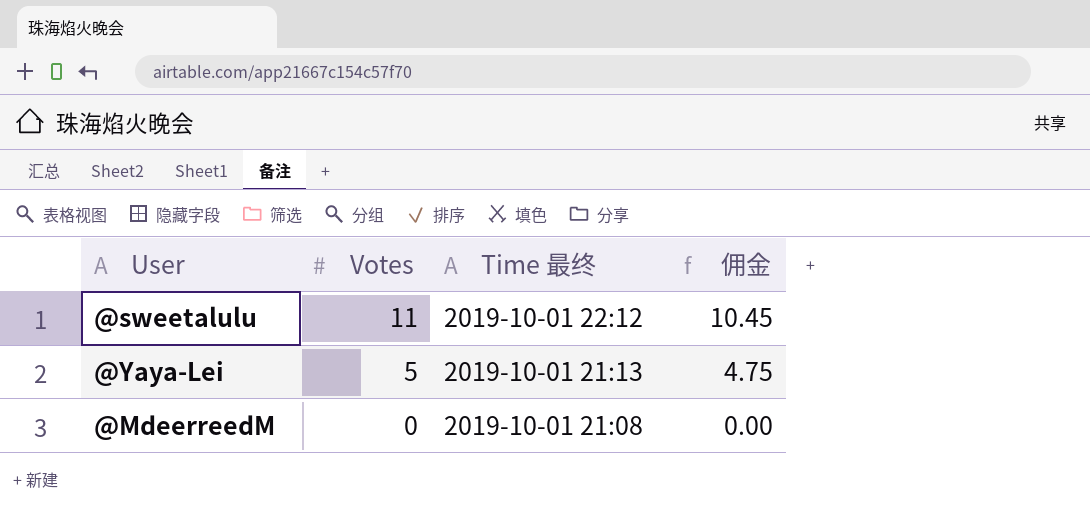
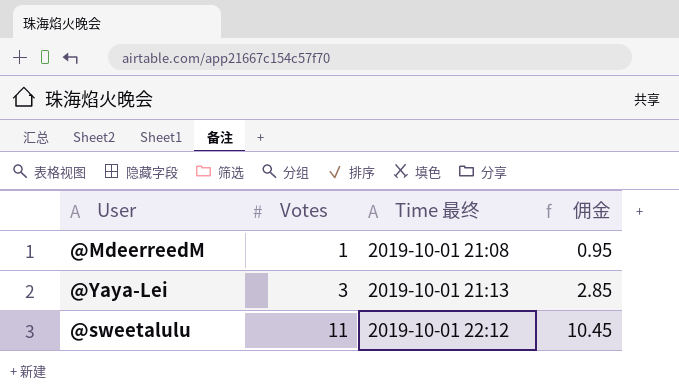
row order: Votes descending -> Votes ascending
@MdeerreedM | Votes: 0 -> 1
@MdeerreedM | 佣金: 0.00 -> 0.95
@Yaya-Lei | Votes: 5 -> 3
@Yaya-Lei | 佣金: 4.75 -> 2.85

